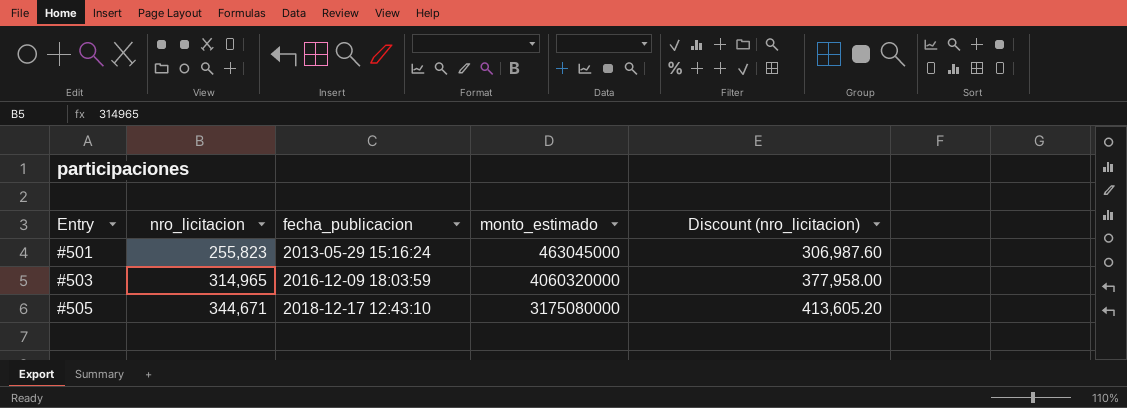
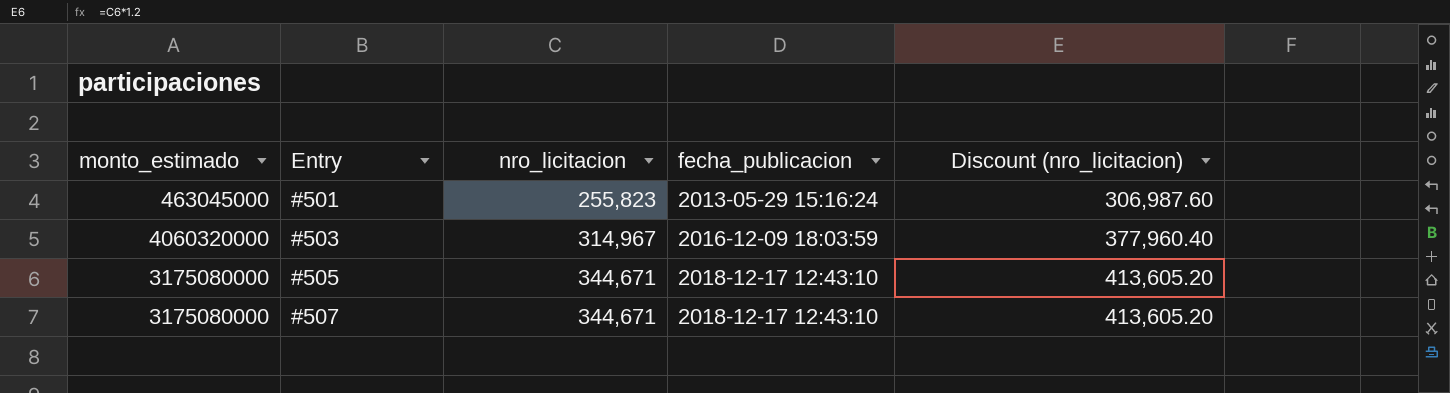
column monto_estimado | position: 4 -> 1
#503 | nro_licitacion: 314,965 -> 314,967
#503 | Discount (nro_licitacion): 377,958.00 -> 377,960.40
row #507: none -> 3175080000 | 344,671 | 2018-12-17 12:43:10 | 413,605.20

